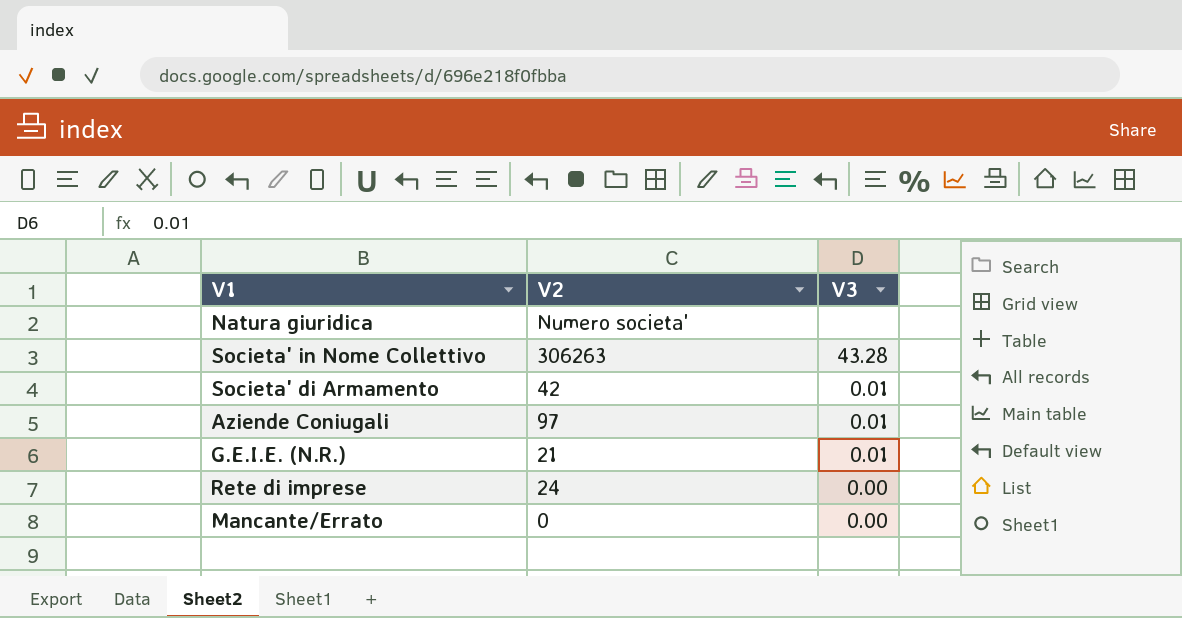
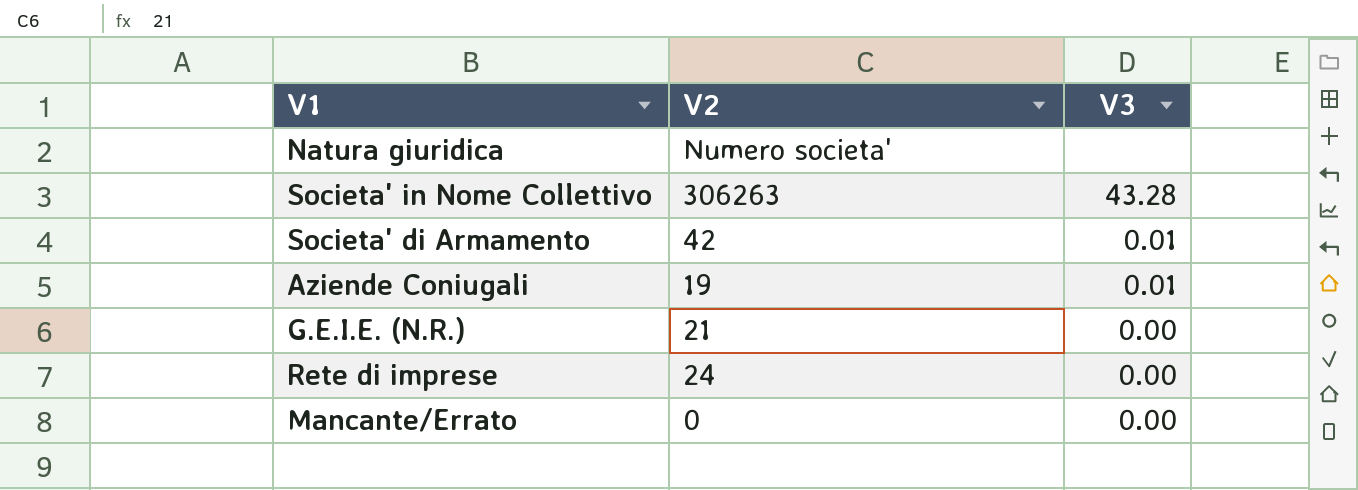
Aziende Coniugali | V2: 97 -> 19
G.E.I.E. (N.R.) | V3: 0.01 -> 0.00

